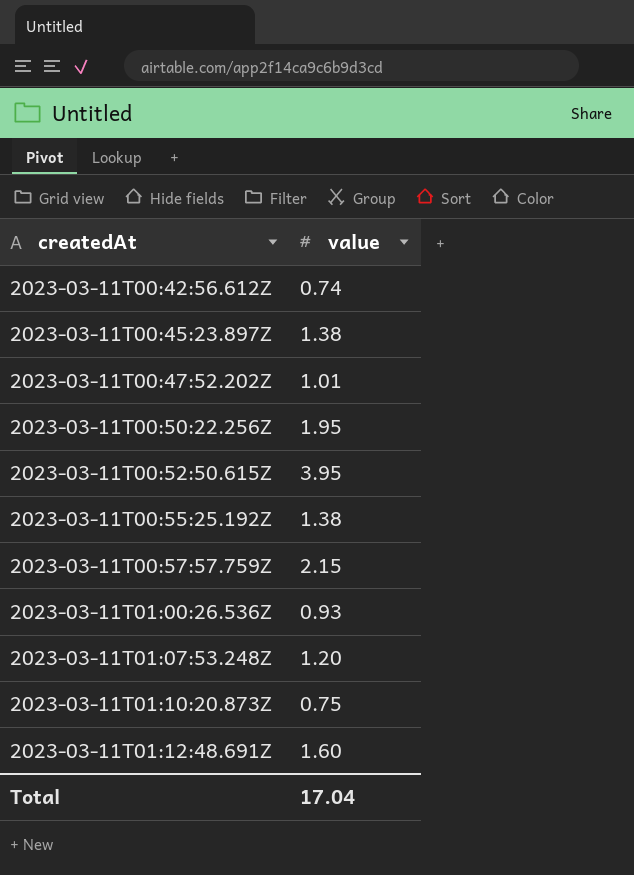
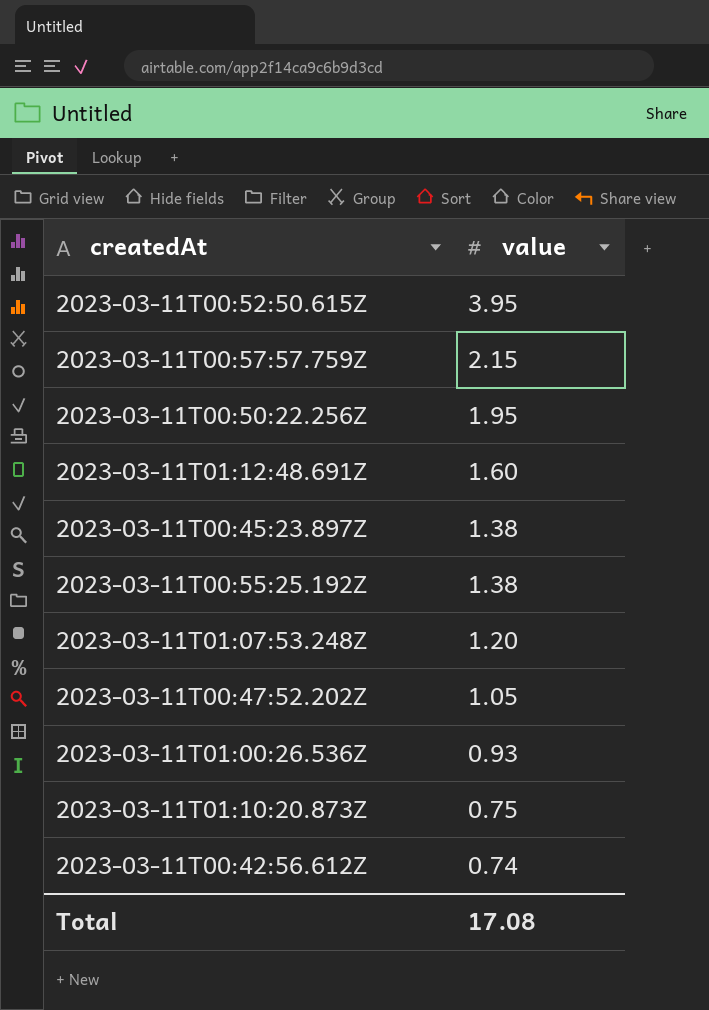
row order: createdAt ascending -> value descending
2023-03-11T00:47:52.202Z | value: 1.01 -> 1.05
Total | value: 17.04 -> 17.08

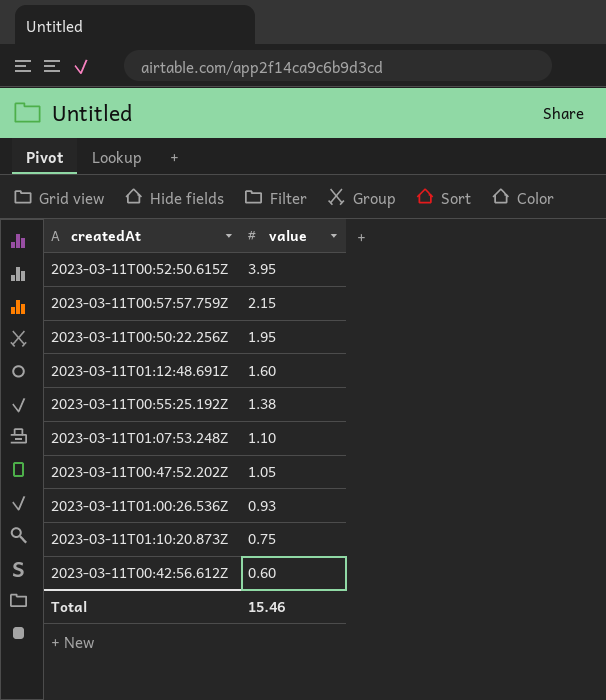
row 2023-03-11T00:45:23.897Z: 1.38 -> none
2023-03-11T01:07:53.248Z | value: 1.20 -> 1.10
2023-03-11T00:42:56.612Z | value: 0.74 -> 0.60
Total | value: 17.08 -> 15.46

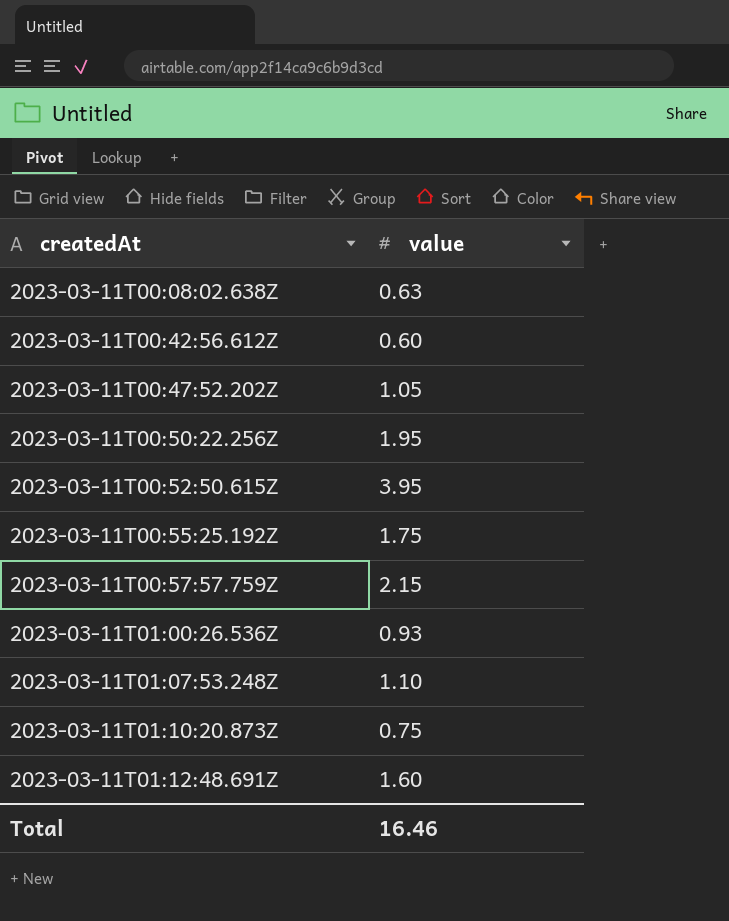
row order: value descending -> createdAt ascending
row 2023-03-11T00:08:02.638Z: none -> 0.63
2023-03-11T00:55:25.192Z | value: 1.38 -> 1.75
Total | value: 15.46 -> 16.46

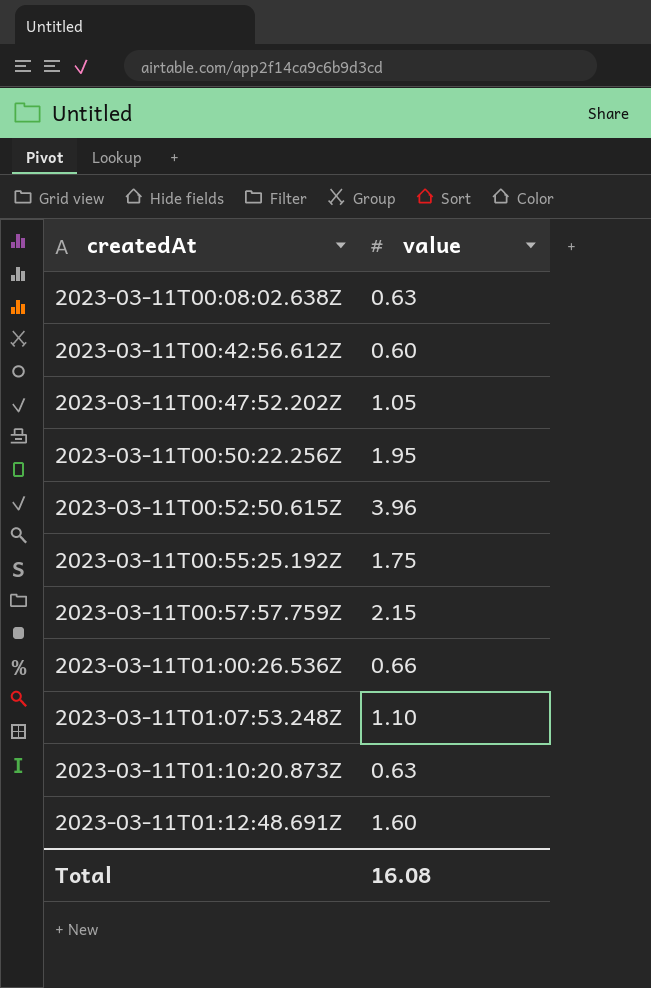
2023-03-11T00:52:50.615Z | value: 3.95 -> 3.96
2023-03-11T01:00:26.536Z | value: 0.93 -> 0.66
2023-03-11T01:10:20.873Z | value: 0.75 -> 0.63
Total | value: 16.46 -> 16.08

